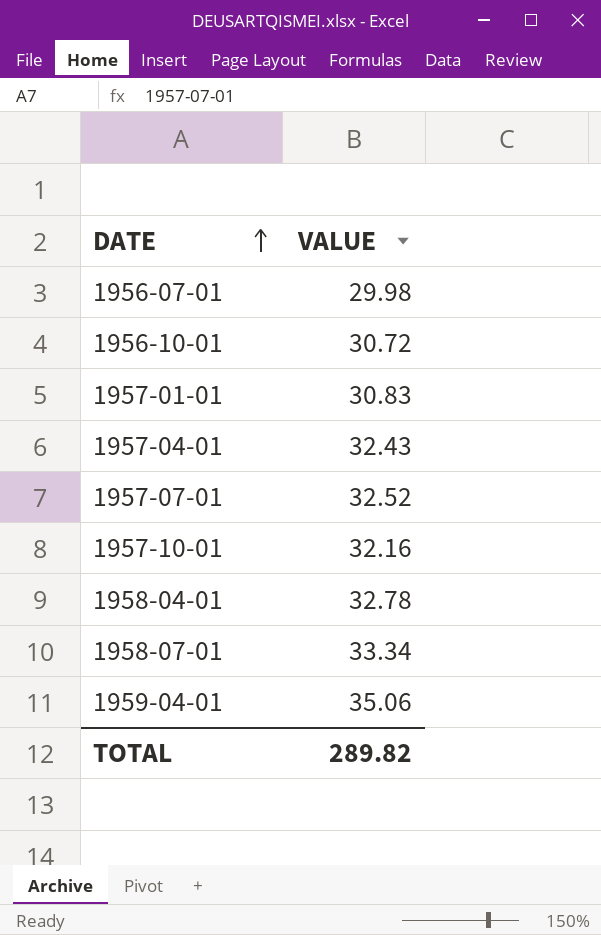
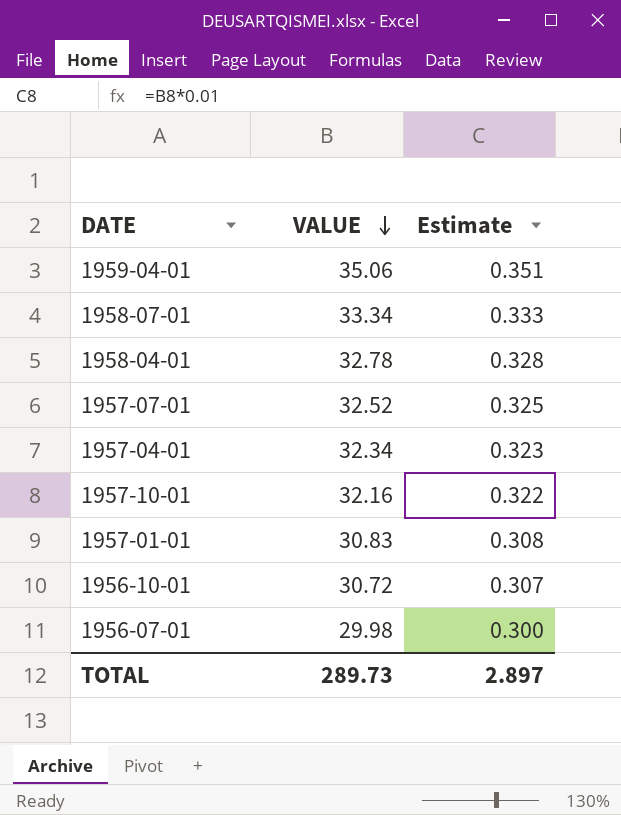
row order: DATE ascending -> VALUE descending
column Estimate | formula: none -> [VALUE] * 0.01
1957-04-01 | VALUE: 32.43 -> 32.34
TOTAL | VALUE: 289.82 -> 289.73

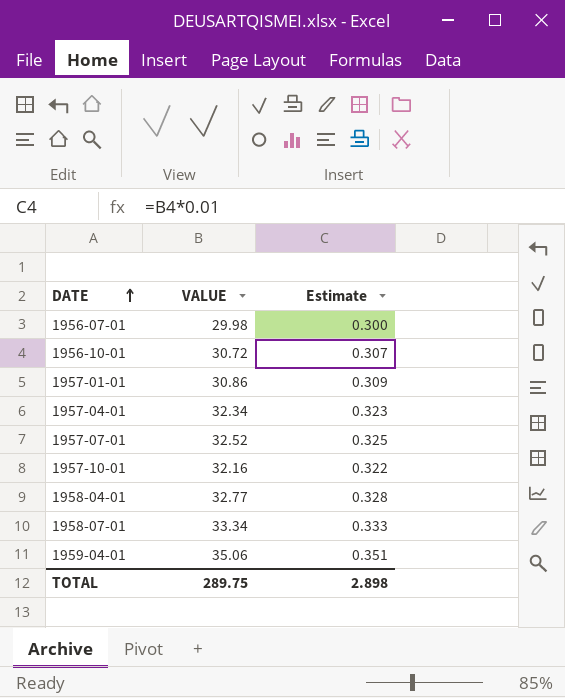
row order: VALUE descending -> DATE ascending
1957-01-01 | VALUE: 30.83 -> 30.86
1957-01-01 | Estimate: 0.308 -> 0.309
1958-04-01 | VALUE: 32.78 -> 32.77
TOTAL | VALUE: 289.73 -> 289.75
TOTAL | Estimate: 2.897 -> 2.898

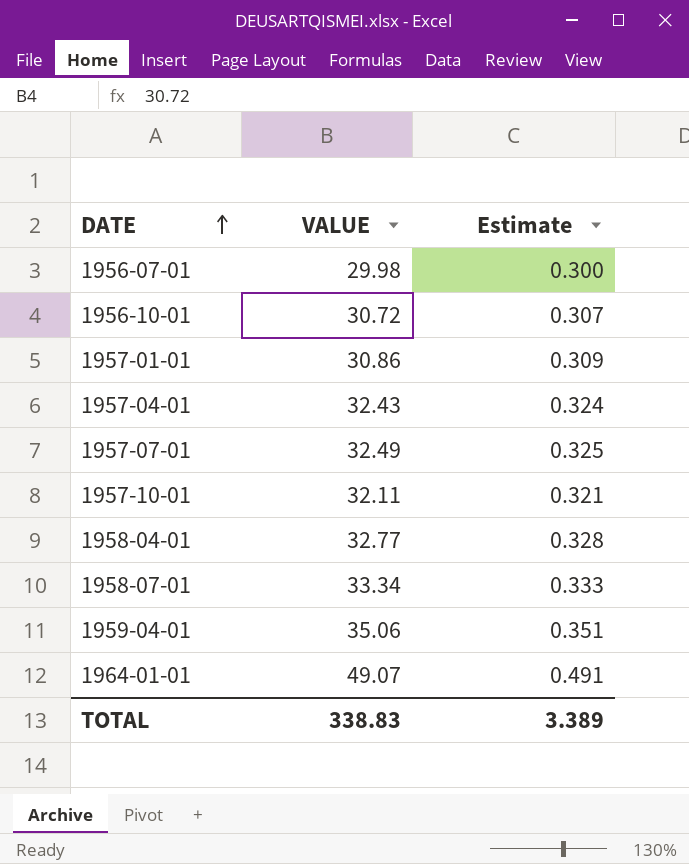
1957-04-01 | VALUE: 32.34 -> 32.43
1957-04-01 | Estimate: 0.323 -> 0.324
1957-07-01 | VALUE: 32.52 -> 32.49
1957-10-01 | VALUE: 32.16 -> 32.11
1957-10-01 | Estimate: 0.322 -> 0.321
row 1964-01-01: none -> 49.07 | 0.491
TOTAL | VALUE: 289.75 -> 338.83
TOTAL | Estimate: 2.898 -> 3.389

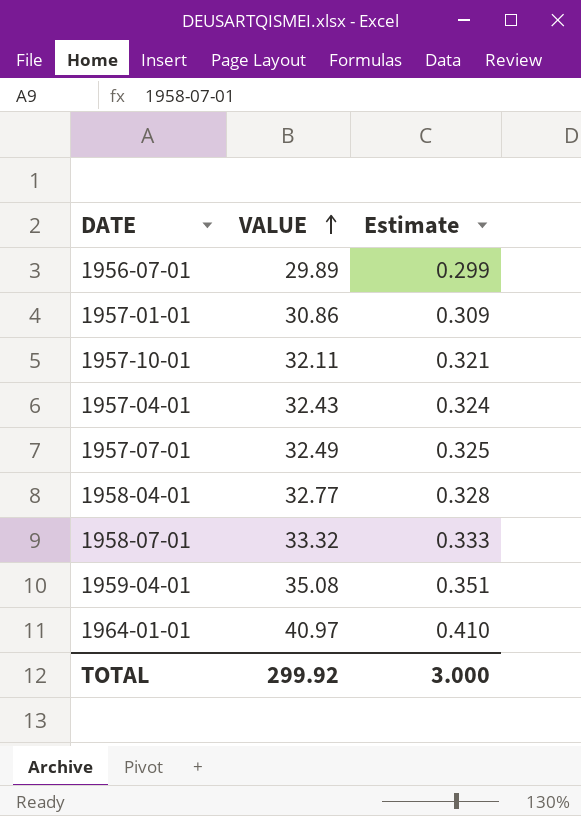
row order: DATE ascending -> VALUE ascending
row 1956-10-01: 30.72 | 0.307 -> none
1956-07-01 | VALUE: 29.98 -> 29.89
1956-07-01 | Estimate: 0.300 -> 0.299
1958-07-01 | VALUE: 33.34 -> 33.32
1959-04-01 | VALUE: 35.06 -> 35.08
1964-01-01 | VALUE: 49.07 -> 40.97
1964-01-01 | Estimate: 0.491 -> 0.410
TOTAL | VALUE: 338.83 -> 299.92
TOTAL | Estimate: 3.389 -> 3.000

